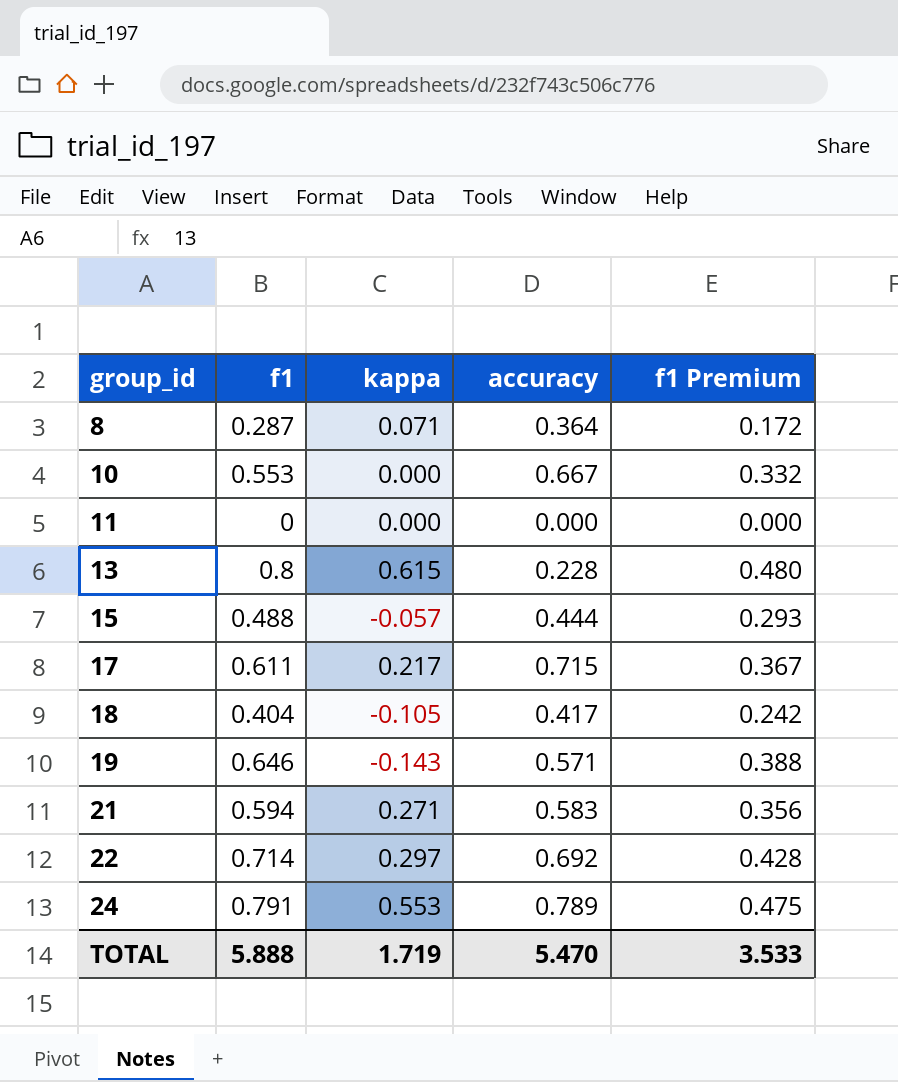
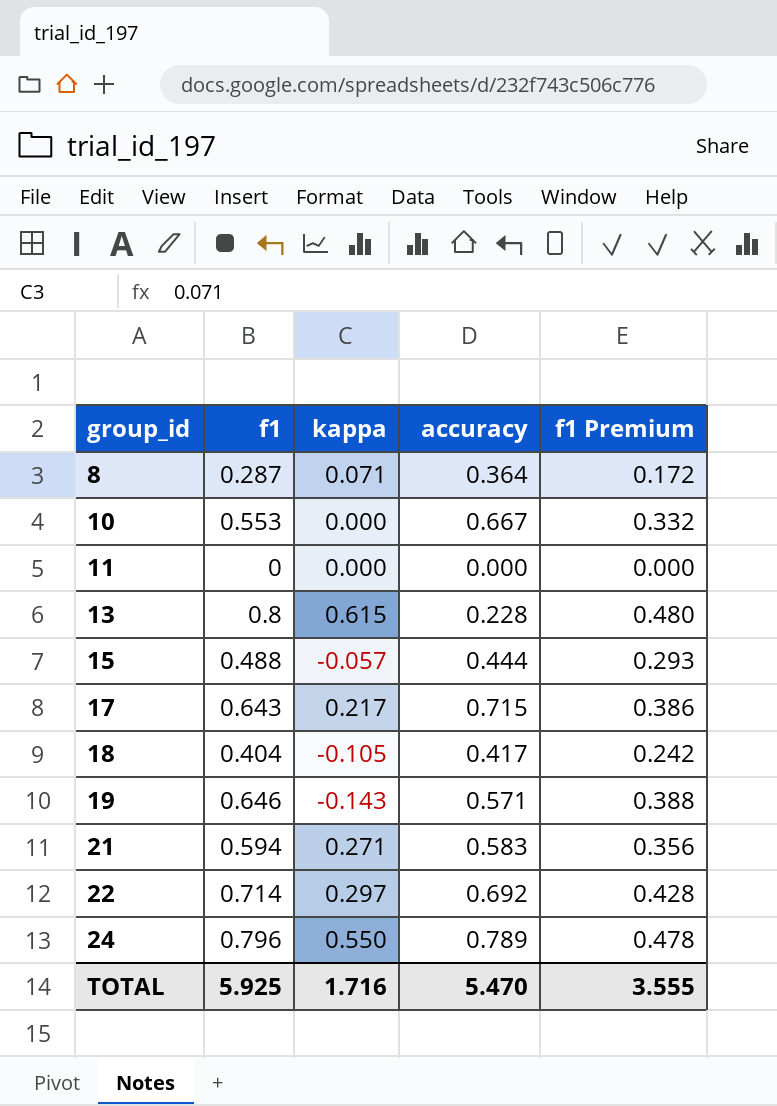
17 | f1: 0.611 -> 0.643
17 | f1 Premium: 0.367 -> 0.386
24 | f1: 0.791 -> 0.796
24 | kappa: 0.553 -> 0.550
24 | f1 Premium: 0.475 -> 0.478
TOTAL | f1: 5.888 -> 5.925
TOTAL | kappa: 1.719 -> 1.716
TOTAL | f1 Premium: 3.533 -> 3.555

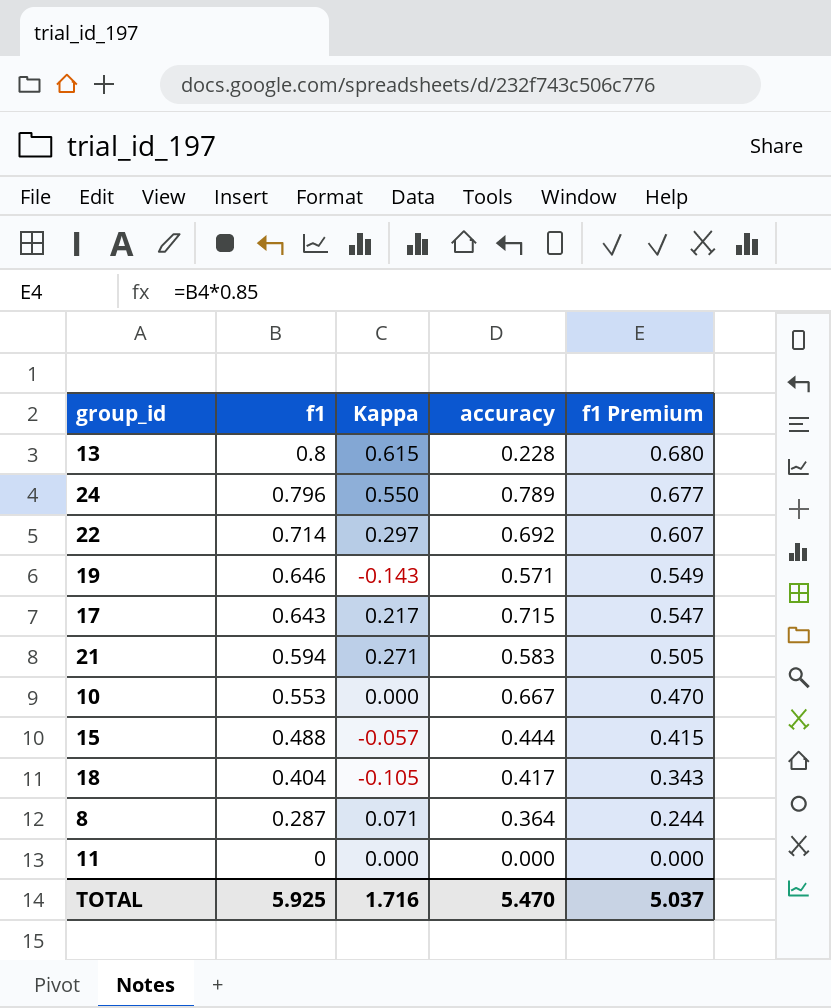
row order: group_id ascending -> f1 descending
column name: kappa -> Kappa
column f1 Premium | formula: [f1] * 0.6 -> [f1] * 0.85
TOTAL | f1 Premium: 3.555 -> 5.037

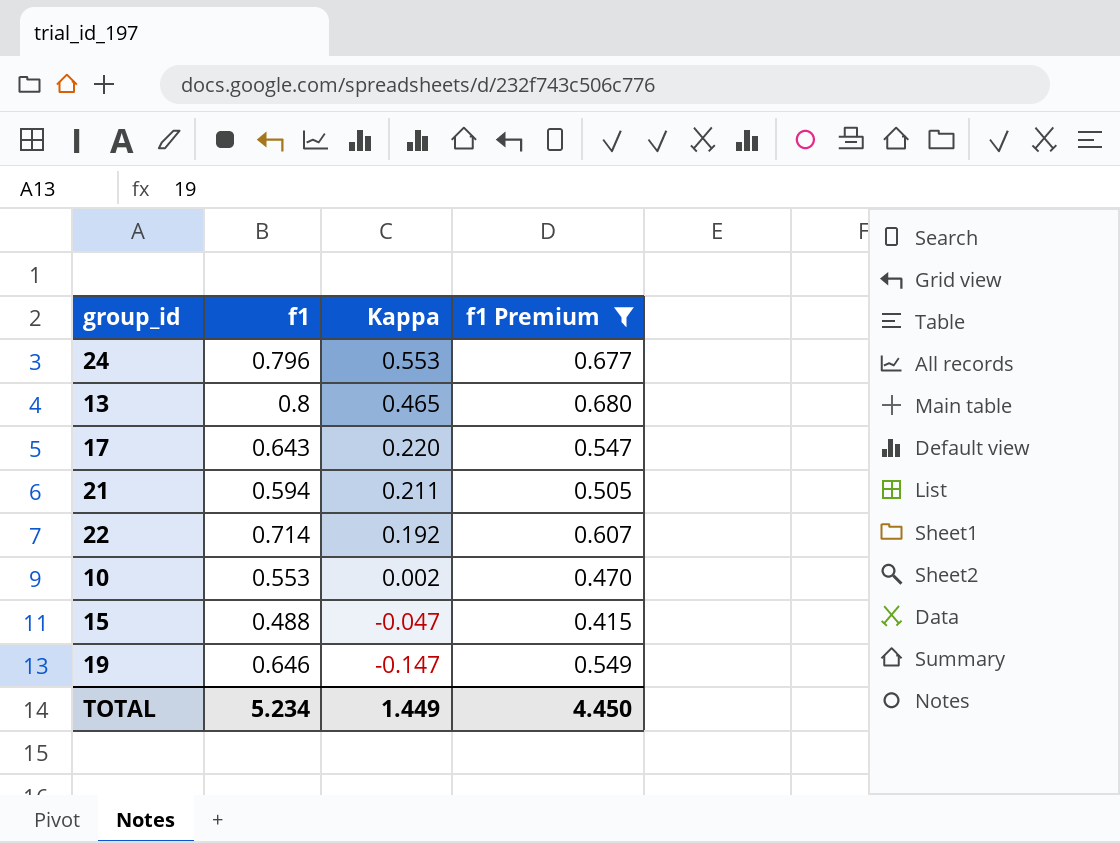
filter: none -> f1 Premium >= 0.415
row order: f1 descending -> Kappa descending
column accuracy | position: 4 -> none
24 | Kappa: 0.550 -> 0.553
13 | Kappa: 0.615 -> 0.465
17 | Kappa: 0.217 -> 0.220
21 | Kappa: 0.271 -> 0.211
22 | Kappa: 0.297 -> 0.192
10 | Kappa: 0.000 -> 0.002
15 | Kappa: -0.057 -> -0.047
19 | Kappa: -0.143 -> -0.147
TOTAL | f1: 5.925 -> 5.234
TOTAL | Kappa: 1.716 -> 1.449
TOTAL | f1 Premium: 5.037 -> 4.450

